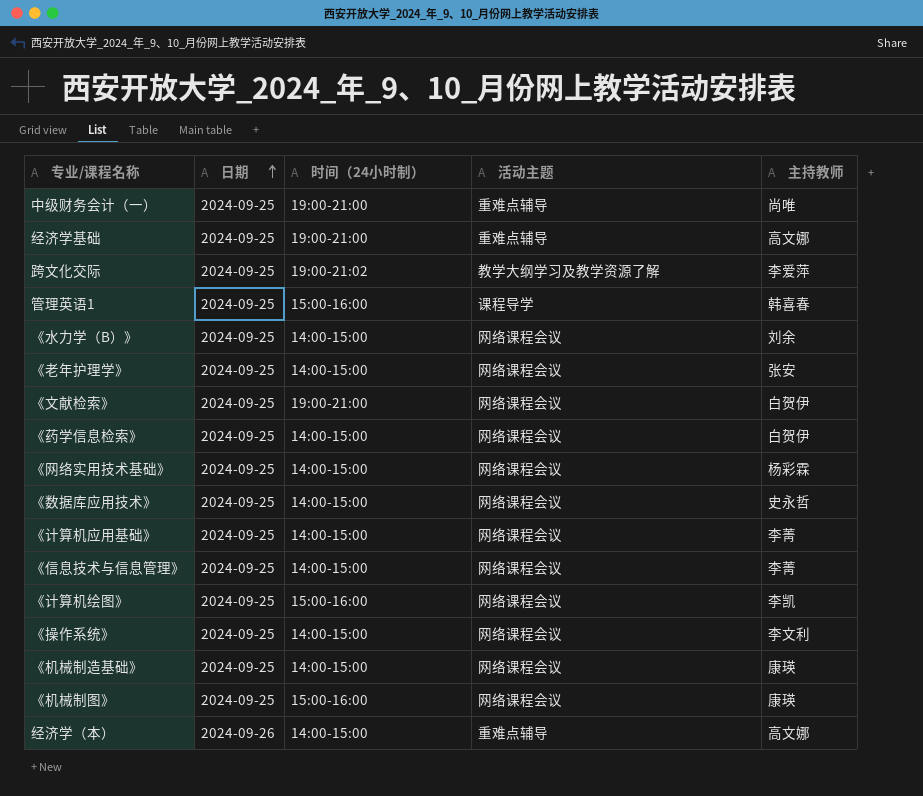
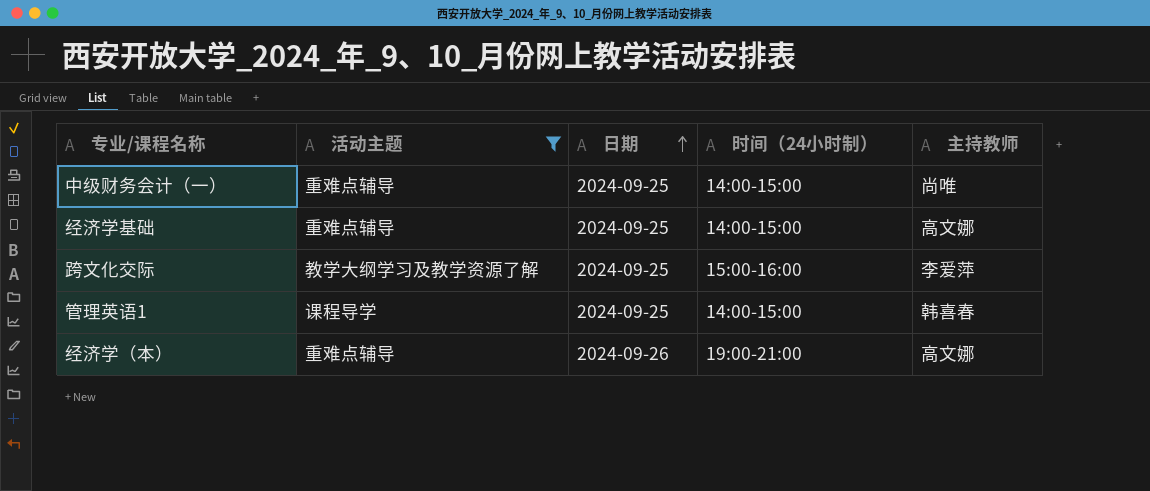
filter: none -> 活动主题 != 网络课程会议
column 活动主题 | position: 4 -> 2
中级财务会计（一） | 时间（24小时制）: 19:00-21:00 -> 14:00-15:00
经济学基础 | 时间（24小时制）: 19:00-21:00 -> 14:00-15:00
跨文化交际 | 时间（24小时制）: 19:00-21:02 -> 15:00-16:00
管理英语1 | 时间（24小时制）: 15:00-16:00 -> 14:00-15:00
经济学（本） | 时间（24小时制）: 14:00-15:00 -> 19:00-21:00

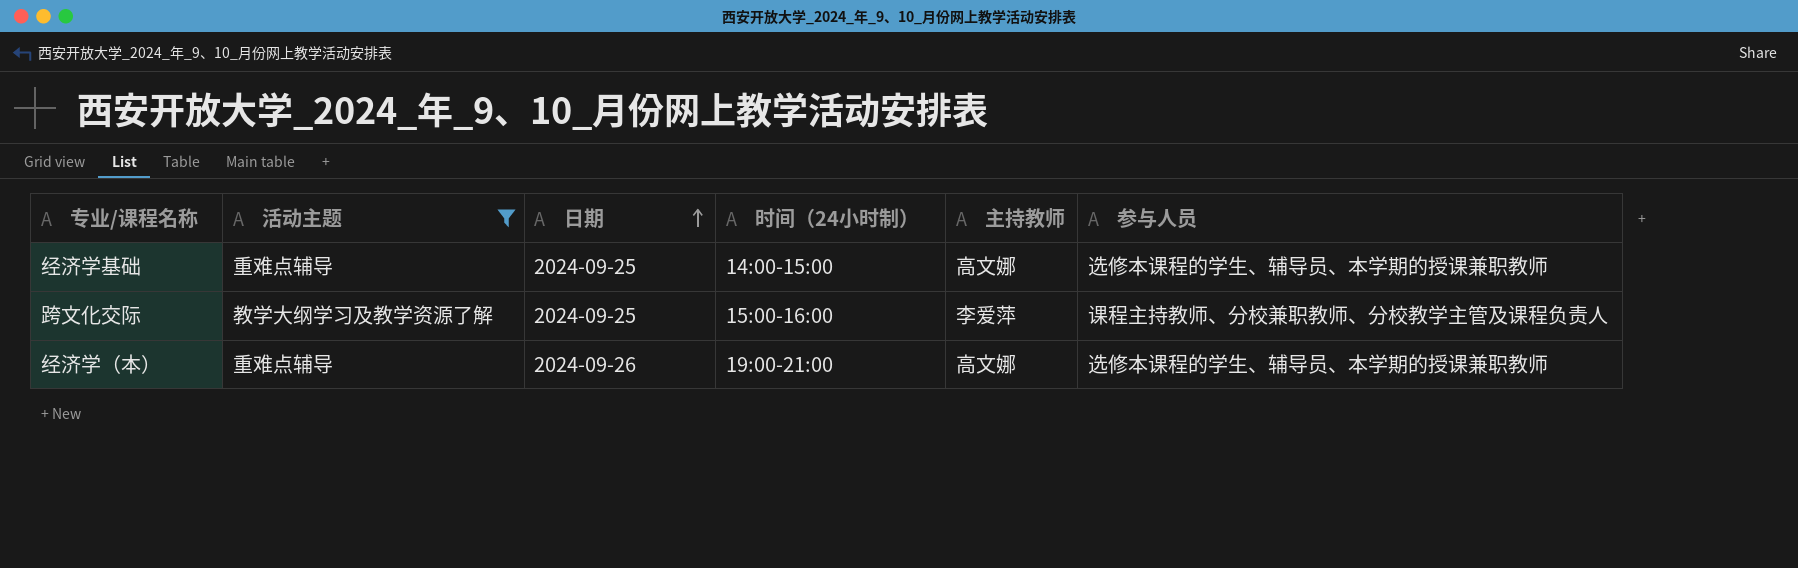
column 参与人员 | position: none -> 6
row 中级财务会计（一）: 重难点辅导 | 2024-09-25 | 14:00-15:00 | 尚唯 -> none
row 管理英语1: 课程导学 | 2024-09-25 | 14:00-15:00 | 韩喜春 -> none

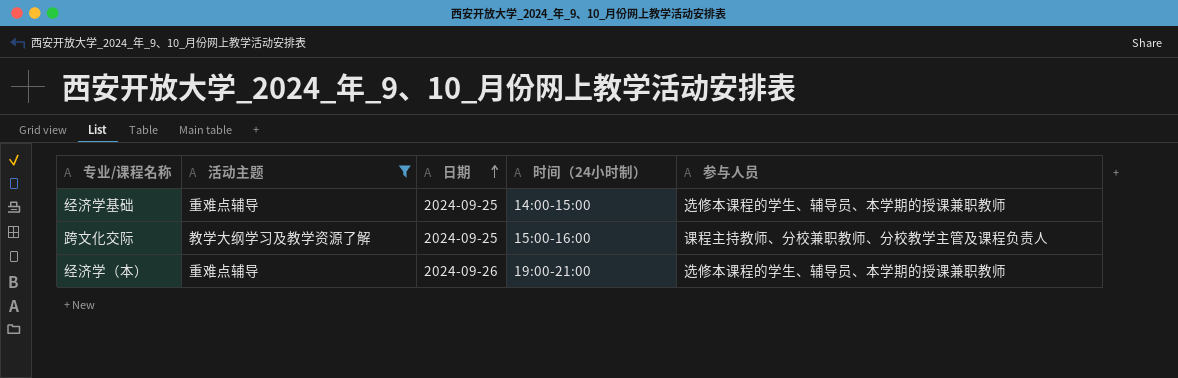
column 主持教师 | position: 5 -> none

